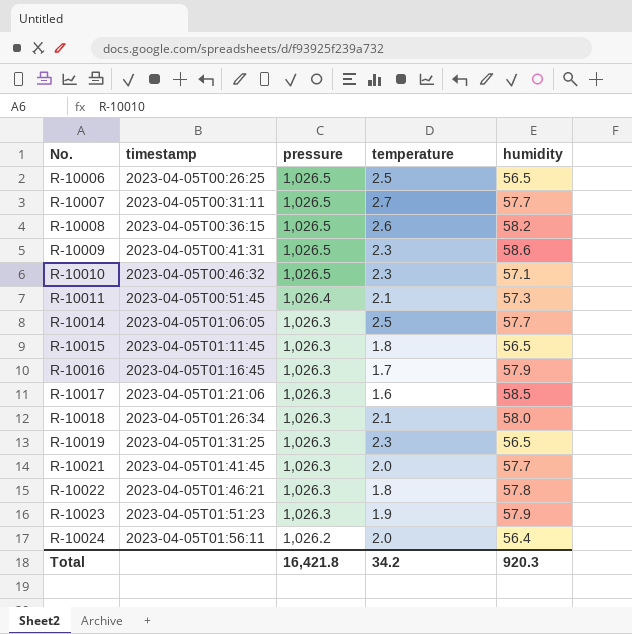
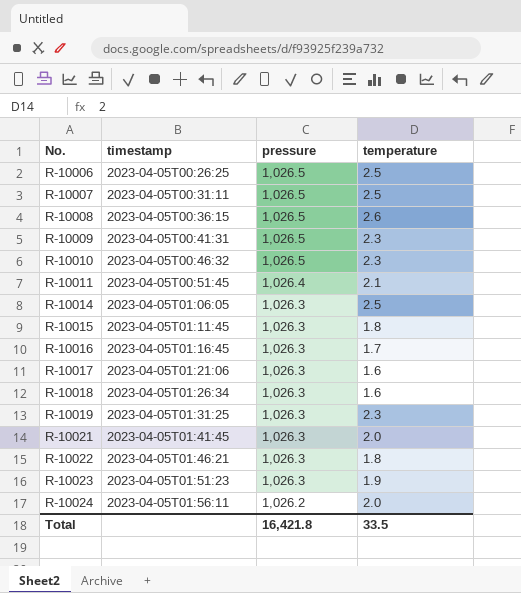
column humidity | position: 5 -> none
R-10007 | temperature: 2.7 -> 2.5
R-10018 | temperature: 2.1 -> 1.6
Total | temperature: 34.2 -> 33.5

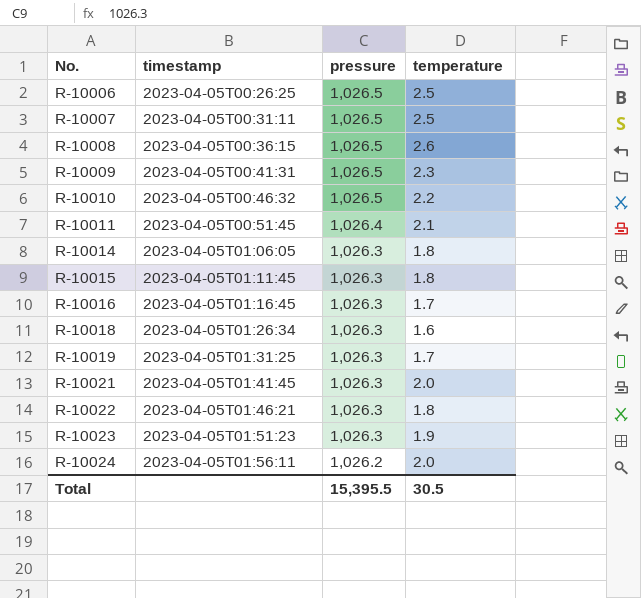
row R-10017: 2023-04-05T01:21:06 | 1,026.3 | 1.6 -> none
R-10010 | temperature: 2.3 -> 2.2
R-10014 | temperature: 2.5 -> 1.8
R-10019 | temperature: 2.3 -> 1.7
Total | pressure: 16,421.8 -> 15,395.5
Total | temperature: 33.5 -> 30.5

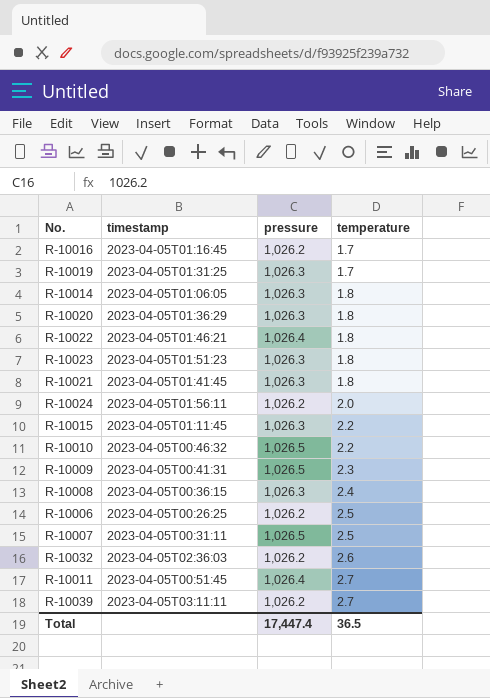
row order: No. ascending -> temperature ascending
row R-10018: 2023-04-05T01:26:34 | 1,026.3 | 1.6 -> none
R-10016 | pressure: 1,026.3 -> 1,026.2
row R-10020: none -> 2023-04-05T01:36:29 | 1,026.3 | 1.8
R-10022 | pressure: 1,026.3 -> 1,026.4
R-10023 | temperature: 1.9 -> 1.8
R-10021 | temperature: 2.0 -> 1.8
R-10015 | temperature: 1.8 -> 2.2
R-10008 | pressure: 1,026.5 -> 1,026.3
R-10008 | temperature: 2.6 -> 2.4
R-10006 | pressure: 1,026.5 -> 1,026.2
row R-10032: none -> 2023-04-05T02:36:03 | 1,026.2 | 2.6
R-10011 | temperature: 2.1 -> 2.7
row R-10039: none -> 2023-04-05T03:11:11 | 1,026.2 | 2.7
Total | pressure: 15,395.5 -> 17,447.4
Total | temperature: 30.5 -> 36.5

